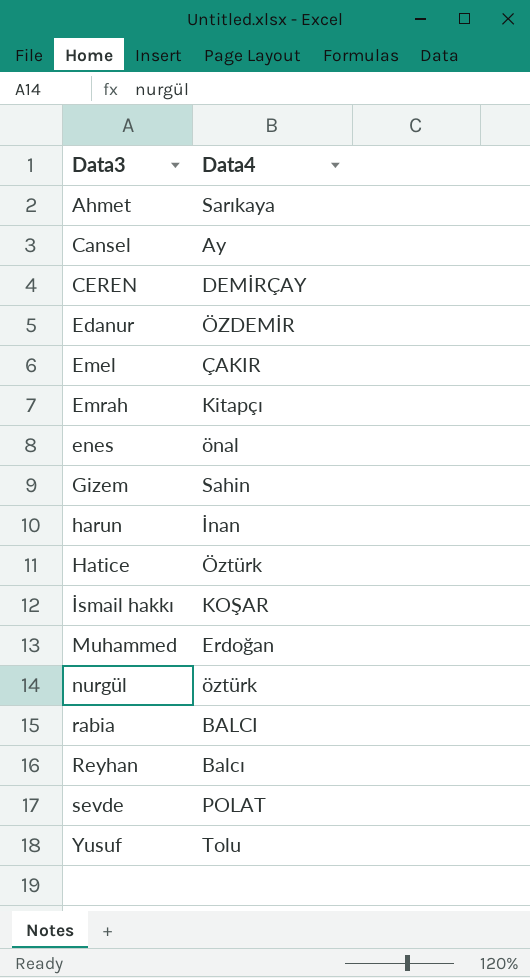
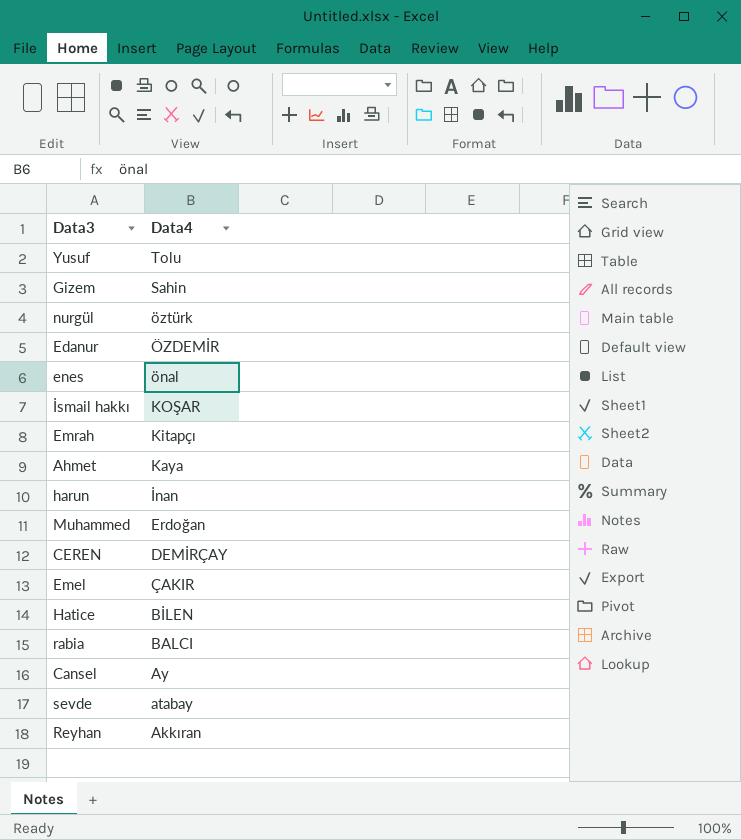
row order: Data3 ascending -> Data4 descending
Ahmet | Data4: Sarıkaya -> Kaya
Hatice | Data4: Öztürk -> BİLEN
sevde | Data4: POLAT -> atabay
Reyhan | Data4: Balcı -> Akkıran

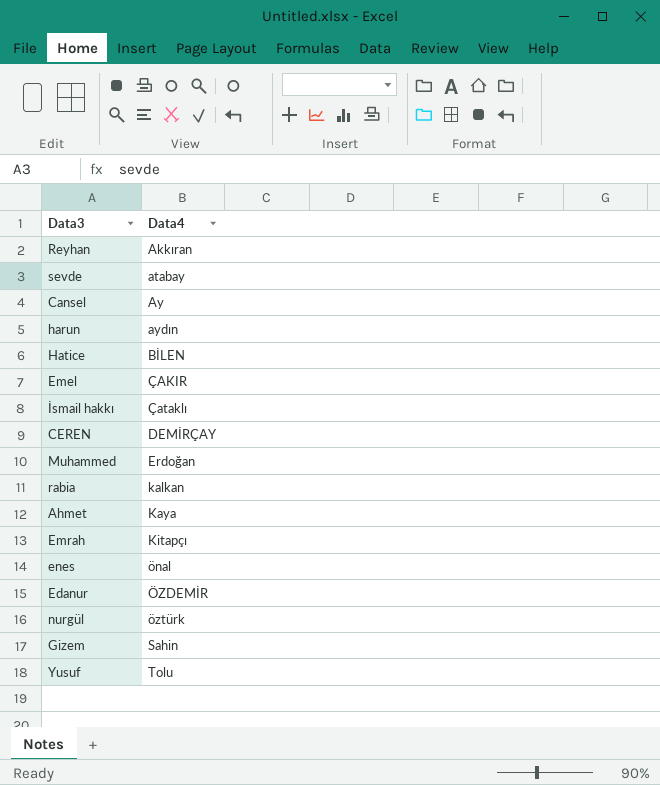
row order: Data4 descending -> Data4 ascending
harun | Data4: İnan -> aydın
İsmail hakkı | Data4: KOŞAR -> Çataklı
rabia | Data4: BALCI -> kalkan

